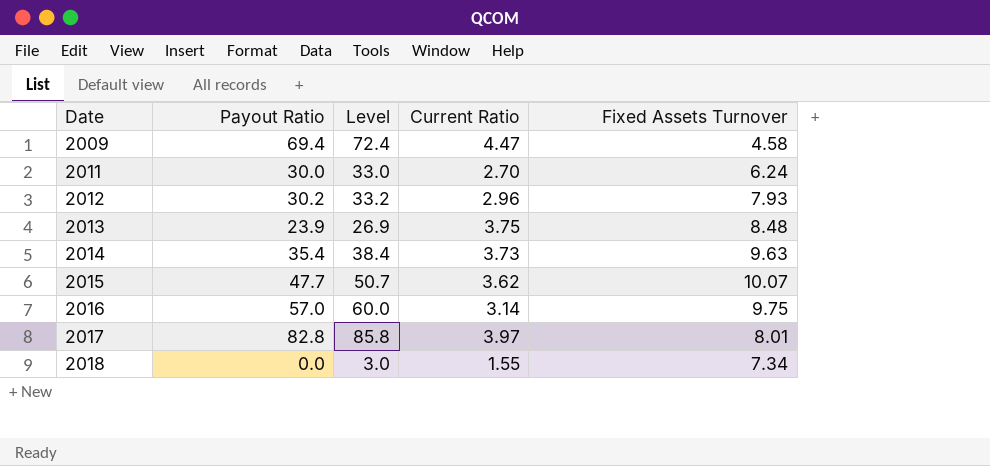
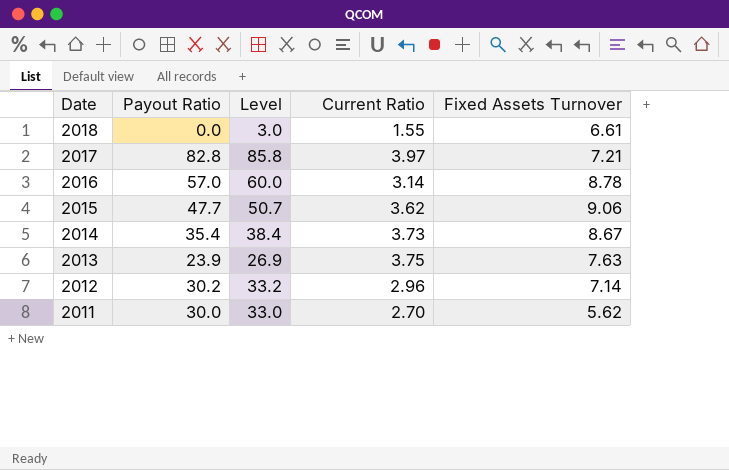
row order: Date ascending -> Date descending
row 2009: 69.4 | 72.4 | 4.47 | 4.58 -> none
2018 | Fixed Assets Turnover: 7.34 -> 6.61
2017 | Fixed Assets Turnover: 8.01 -> 7.21
2016 | Fixed Assets Turnover: 9.75 -> 8.78
2015 | Fixed Assets Turnover: 10.07 -> 9.06
2014 | Fixed Assets Turnover: 9.63 -> 8.67
2013 | Fixed Assets Turnover: 8.48 -> 7.63
2012 | Fixed Assets Turnover: 7.93 -> 7.14
2011 | Fixed Assets Turnover: 6.24 -> 5.62

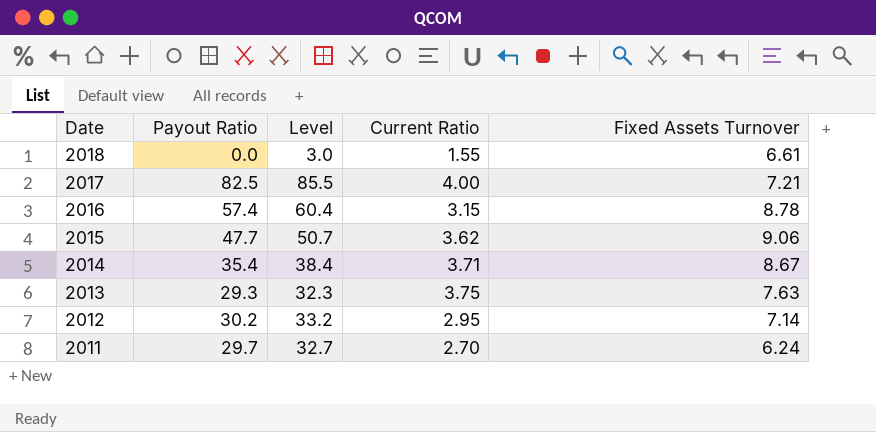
2017 | Payout Ratio: 82.8 -> 82.5
2017 | Level: 85.8 -> 85.5
2017 | Current Ratio: 3.97 -> 4.00
2016 | Payout Ratio: 57.0 -> 57.4
2016 | Level: 60.0 -> 60.4
2016 | Current Ratio: 3.14 -> 3.15
2014 | Current Ratio: 3.73 -> 3.71
2013 | Payout Ratio: 23.9 -> 29.3
2013 | Level: 26.9 -> 32.3
2012 | Current Ratio: 2.96 -> 2.95
2011 | Payout Ratio: 30.0 -> 29.7
2011 | Level: 33.0 -> 32.7
2011 | Fixed Assets Turnover: 5.62 -> 6.24

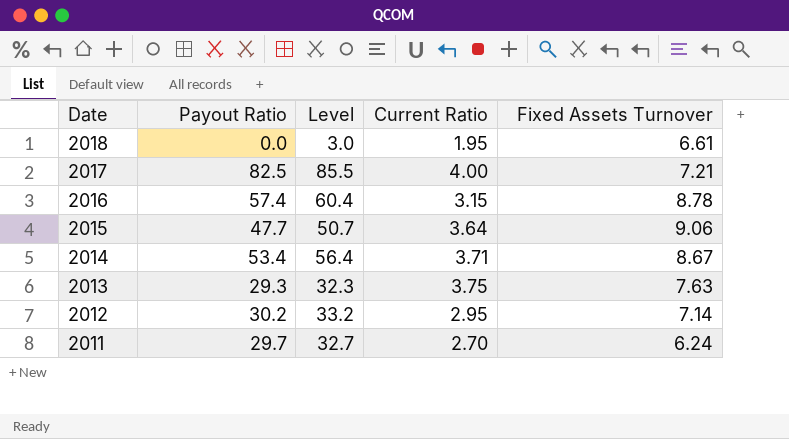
2018 | Current Ratio: 1.55 -> 1.95
2015 | Current Ratio: 3.62 -> 3.64
2014 | Payout Ratio: 35.4 -> 53.4
2014 | Level: 38.4 -> 56.4

